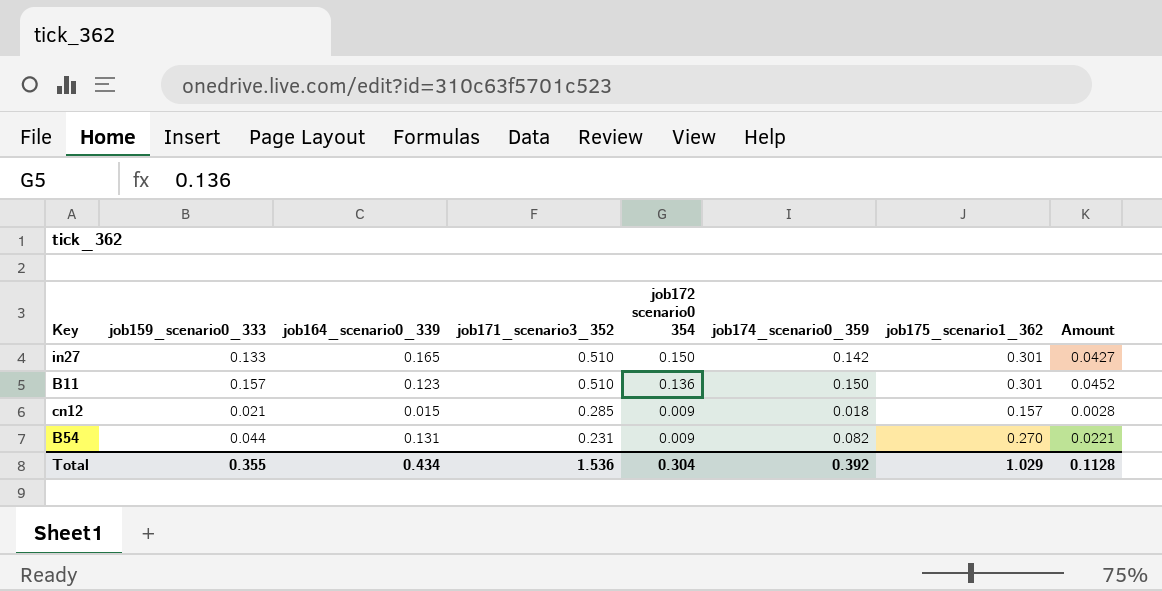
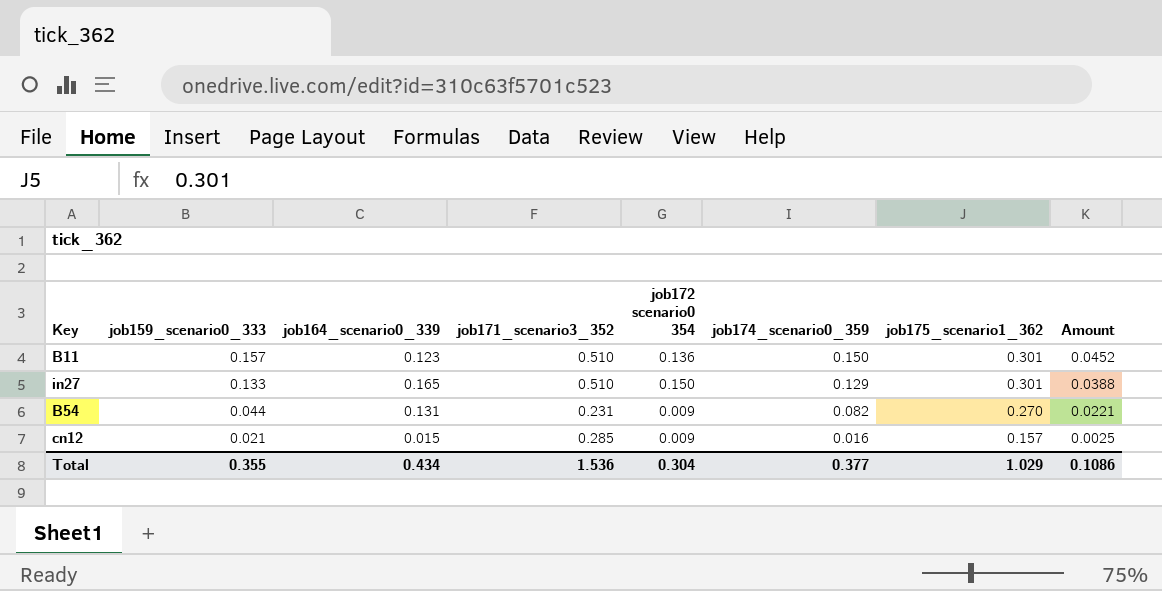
row order: job171_scenario3_352 descending -> job159_scenario0_333 descending
in27 | job174_scenario0_359: 0.142 -> 0.129
in27 | Amount: 0.0427 -> 0.0388
cn12 | job174_scenario0_359: 0.018 -> 0.016
cn12 | Amount: 0.0028 -> 0.0025
Total | job174_scenario0_359: 0.392 -> 0.377
Total | Amount: 0.1128 -> 0.1086

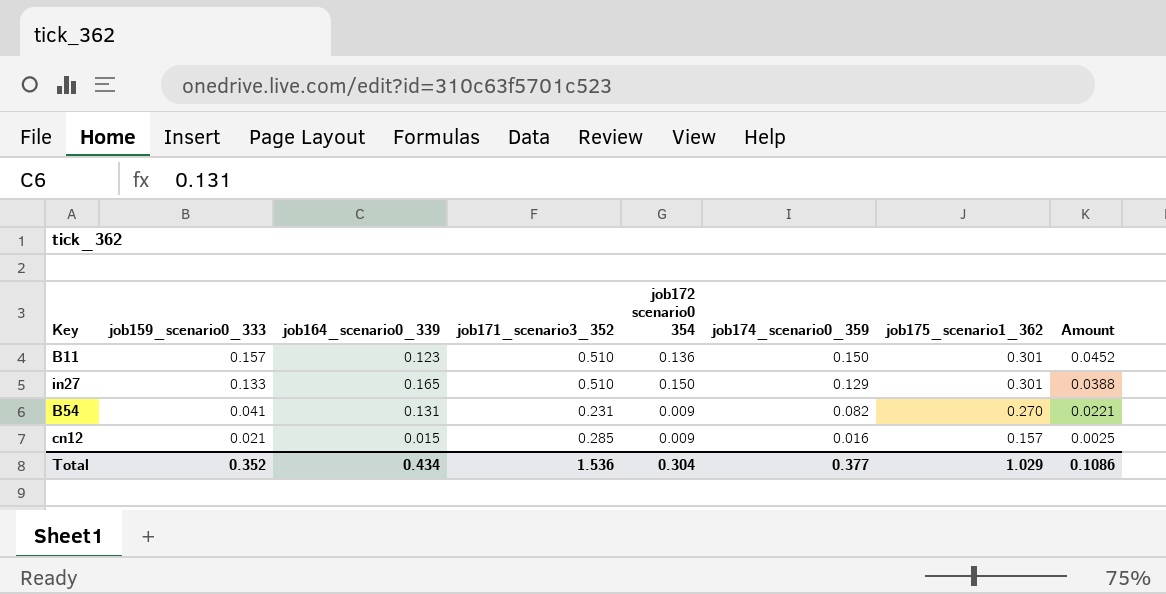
B54 | job159_scenario0_333: 0.044 -> 0.041
Total | job159_scenario0_333: 0.355 -> 0.352

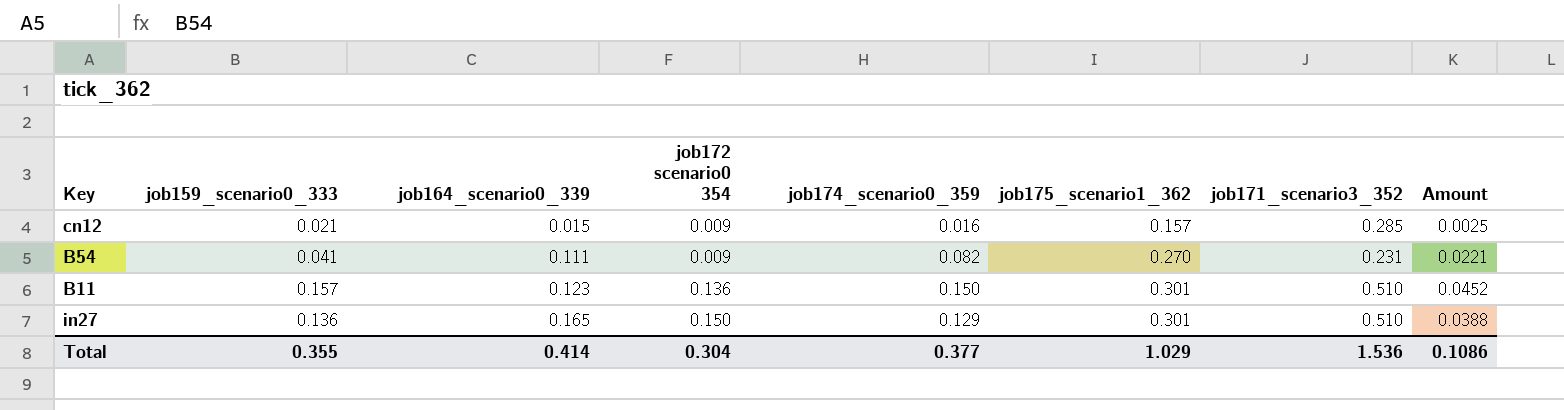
row order: job159_scenario0_333 descending -> job164_scenario0_339 ascending
column job171_scenario3_352 | position: 4 -> 7
B54 | job164_scenario0_339: 0.131 -> 0.111
in27 | job159_scenario0_333: 0.133 -> 0.136
Total | job159_scenario0_333: 0.352 -> 0.355
Total | job164_scenario0_339: 0.434 -> 0.414

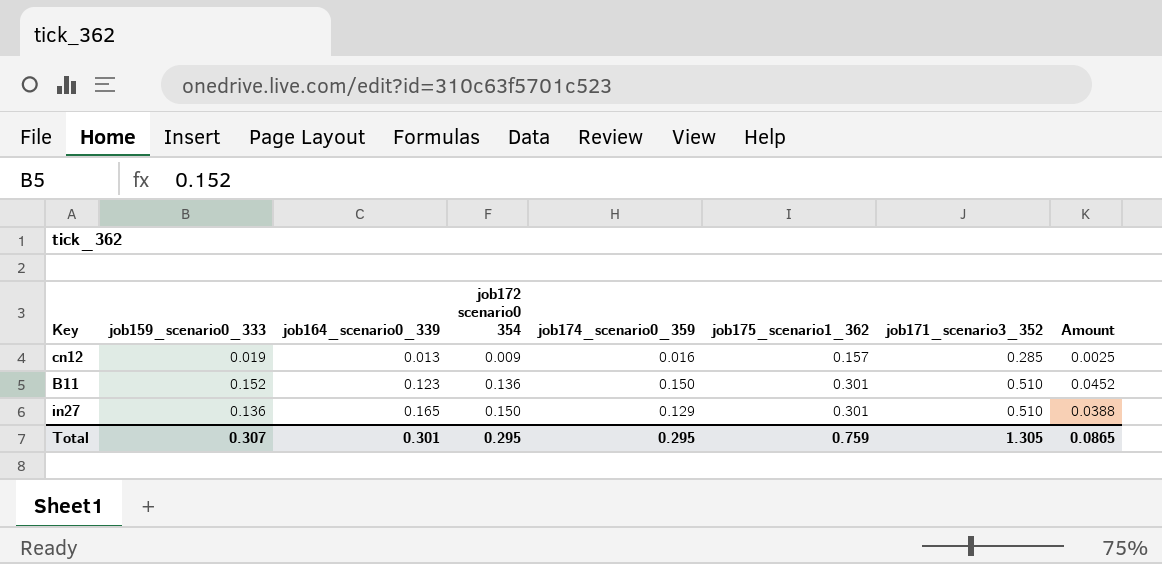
row B54: 0.041 | 0.111 | 0.009 | 0.082 | 0.270 | 0.231 | 0.0221 -> none
cn12 | job159_scenario0_333: 0.021 -> 0.019
cn12 | job164_scenario0_339: 0.015 -> 0.013
B11 | job159_scenario0_333: 0.157 -> 0.152
Total | job159_scenario0_333: 0.355 -> 0.307
Total | job164_scenario0_339: 0.414 -> 0.301
Total | job172 scenario0 354: 0.304 -> 0.295
Total | job174_scenario0_359: 0.377 -> 0.295
Total | job175_scenario1_362: 1.029 -> 0.759
Total | job171_scenario3_352: 1.536 -> 1.305
Total | Amount: 0.1086 -> 0.0865

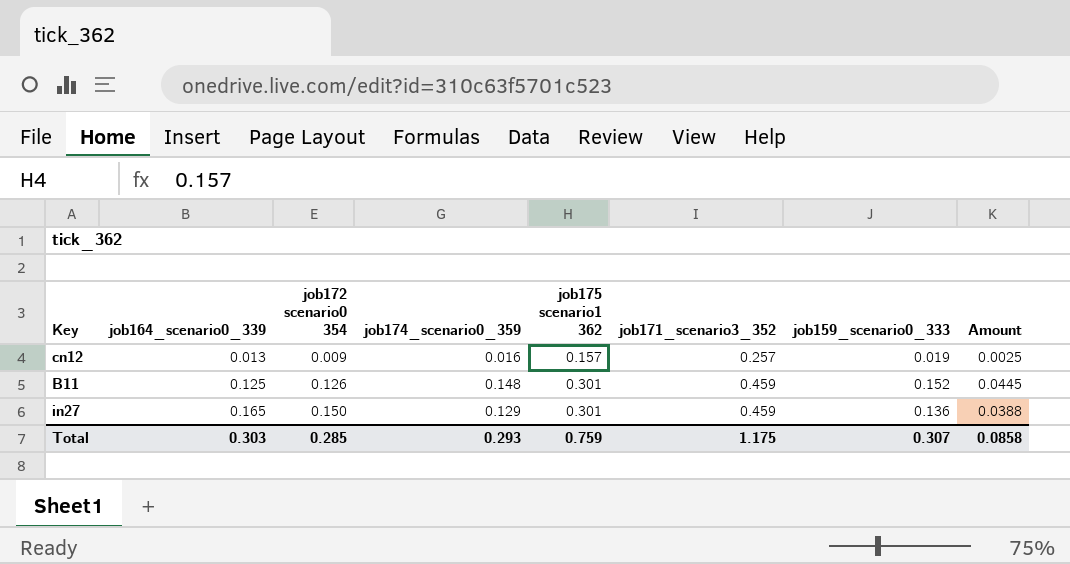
column name: job175_scenario1_362 -> job175 scenario1 362
column job159_scenario0_333 | position: 2 -> 7
cn12 | job171_scenario3_352: 0.285 -> 0.257
B11 | job164_scenario0_339: 0.123 -> 0.125
B11 | job172 scenario0 354: 0.136 -> 0.126
B11 | job174_scenario0_359: 0.150 -> 0.148
B11 | job171_scenario3_352: 0.510 -> 0.459
B11 | Amount: 0.0452 -> 0.0445
in27 | job171_scenario3_352: 0.510 -> 0.459
Total | job164_scenario0_339: 0.301 -> 0.303
Total | job172 scenario0 354: 0.295 -> 0.285
Total | job174_scenario0_359: 0.295 -> 0.293
Total | job171_scenario3_352: 1.305 -> 1.175
Total | Amount: 0.0865 -> 0.0858

